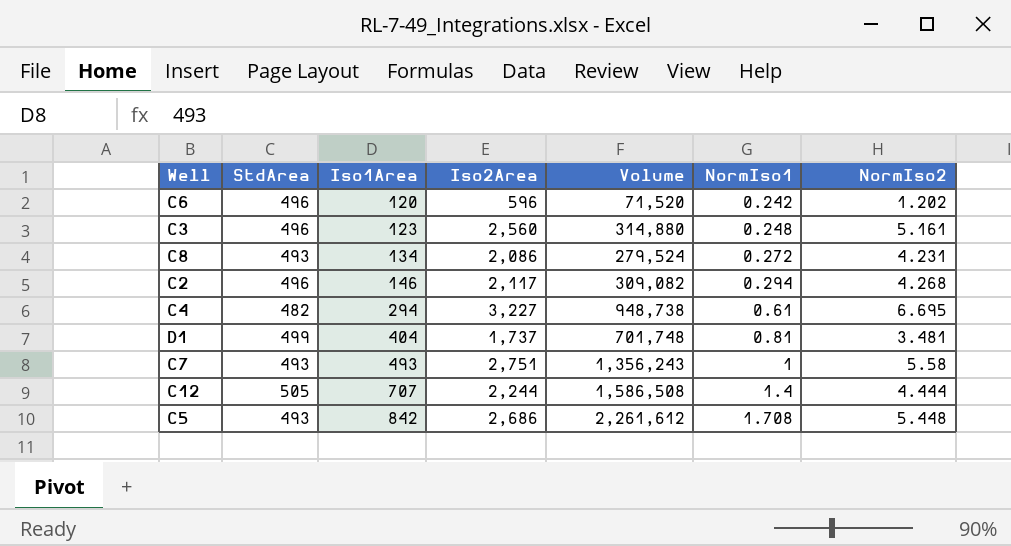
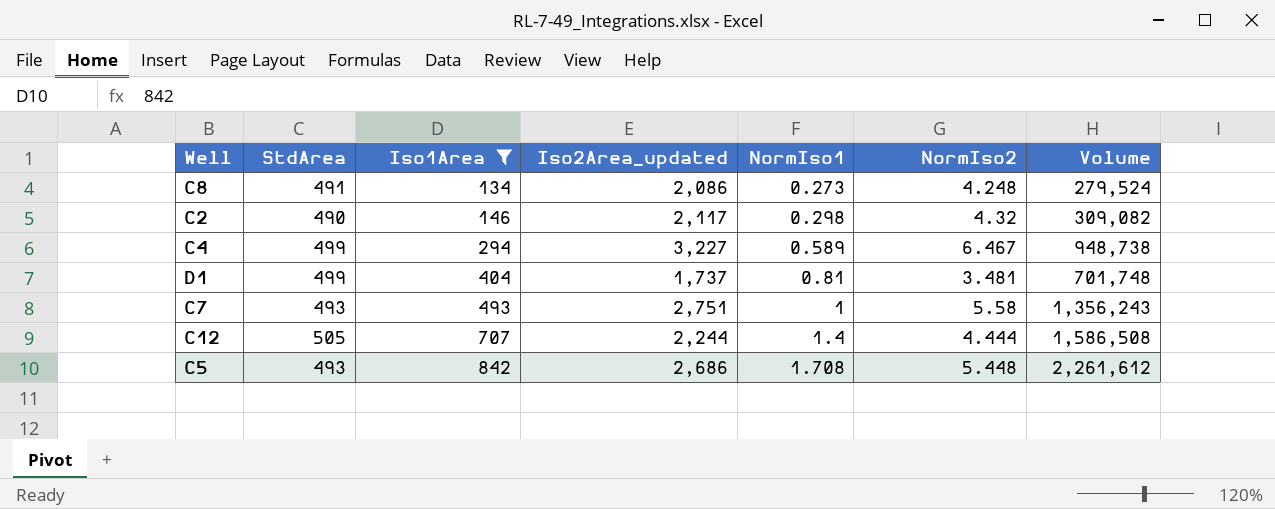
filter: none -> Iso1Area >= 134
column name: Iso2Area -> Iso2Area_updated
column Volume | position: 5 -> 7
C8 | StdArea: 493 -> 491
C8 | NormIso1: 0.272 -> 0.273
C8 | NormIso2: 4.231 -> 4.248
C2 | StdArea: 496 -> 490
C2 | NormIso1: 0.294 -> 0.298
C2 | NormIso2: 4.268 -> 4.32
C4 | StdArea: 482 -> 499
C4 | NormIso1: 0.61 -> 0.589
C4 | NormIso2: 6.695 -> 6.467

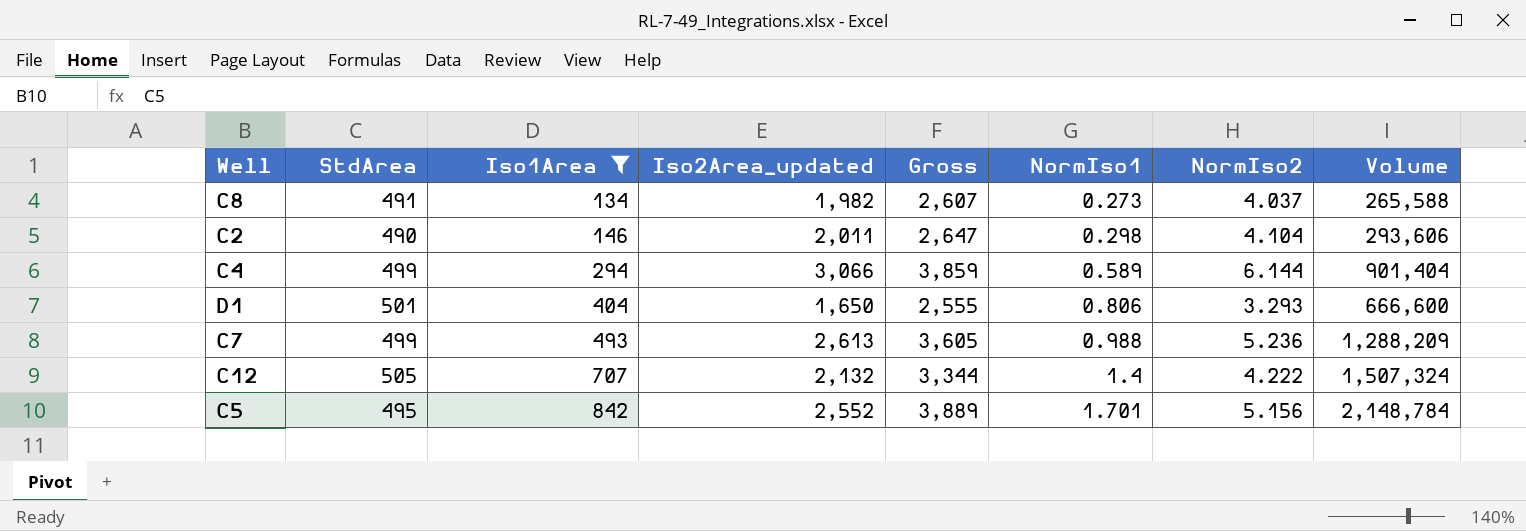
column Gross | formula: none -> [StdArea] + [Iso1Area] + [Iso2Area_updated]
C8 | Iso2Area_updated: 2,086 -> 1,982
C8 | NormIso2: 4.248 -> 4.037
C8 | Volume: 279,524 -> 265,588
C2 | Iso2Area_updated: 2,117 -> 2,011
C2 | NormIso2: 4.32 -> 4.104
C2 | Volume: 309,082 -> 293,606
C4 | Iso2Area_updated: 3,227 -> 3,066
C4 | NormIso2: 6.467 -> 6.144
C4 | Volume: 948,738 -> 901,404
D1 | StdArea: 499 -> 501
D1 | Iso2Area_updated: 1,737 -> 1,650
D1 | NormIso1: 0.81 -> 0.806
D1 | NormIso2: 3.481 -> 3.293
D1 | Volume: 701,748 -> 666,600
C7 | StdArea: 493 -> 499
C7 | Iso2Area_updated: 2,751 -> 2,613
C7 | NormIso1: 1 -> 0.988
C7 | NormIso2: 5.58 -> 5.236
C7 | Volume: 1,356,243 -> 1,288,209
C12 | Iso2Area_updated: 2,244 -> 2,132
C12 | NormIso2: 4.444 -> 4.222
C12 | Volume: 1,586,508 -> 1,507,324
C5 | StdArea: 493 -> 495
C5 | Iso2Area_updated: 2,686 -> 2,552
C5 | NormIso1: 1.708 -> 1.701
C5 | NormIso2: 5.448 -> 5.156
C5 | Volume: 2,261,612 -> 2,148,784

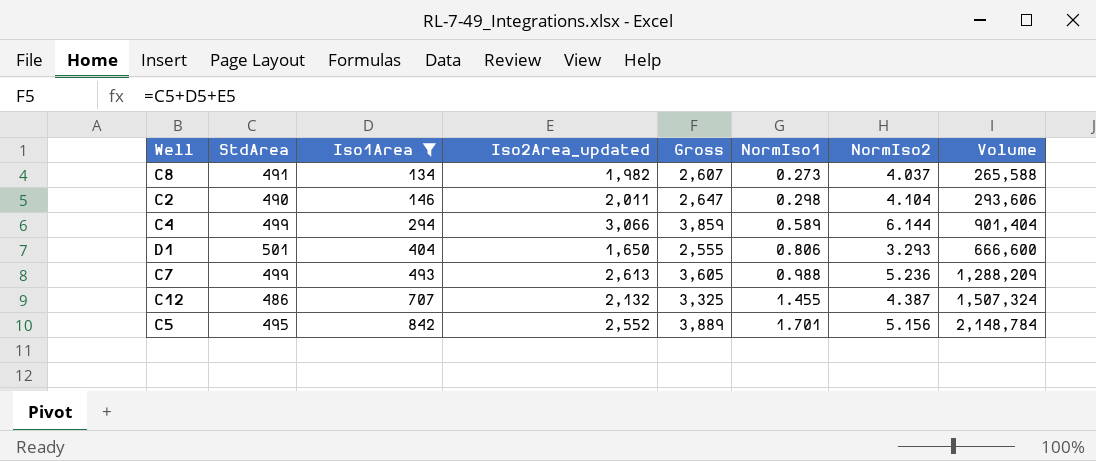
C12 | StdArea: 505 -> 486
C12 | Gross: 3,344 -> 3,325
C12 | NormIso1: 1.4 -> 1.455
C12 | NormIso2: 4.222 -> 4.387

